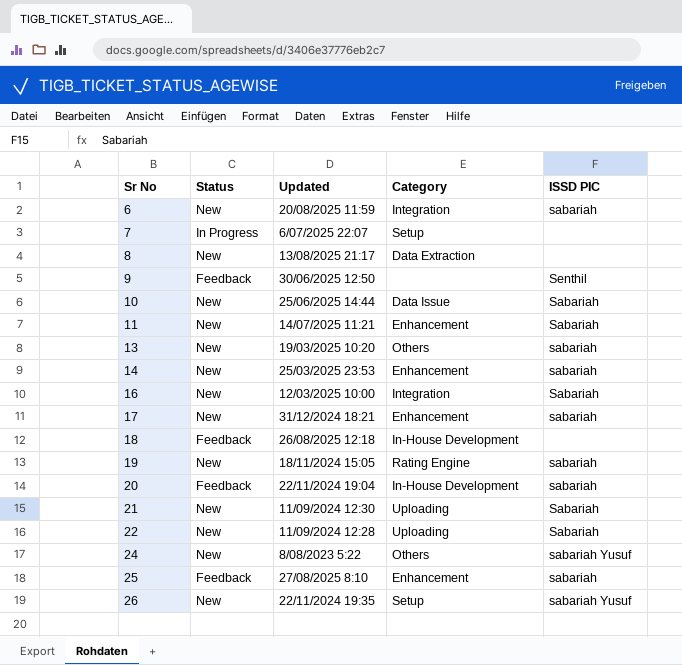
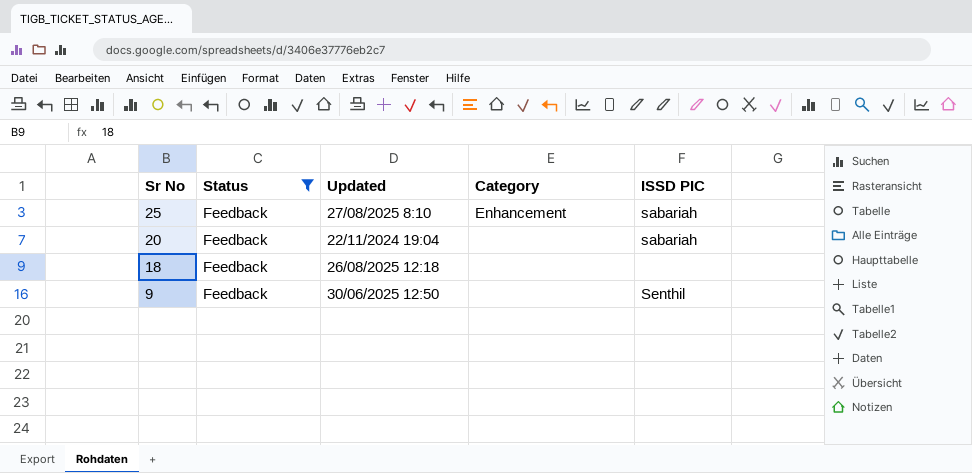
filter: none -> Status = Feedback
row order: Sr No ascending -> Sr No descending
20 | Category: In-House Development -> none
18 | Category: In-House Development -> none

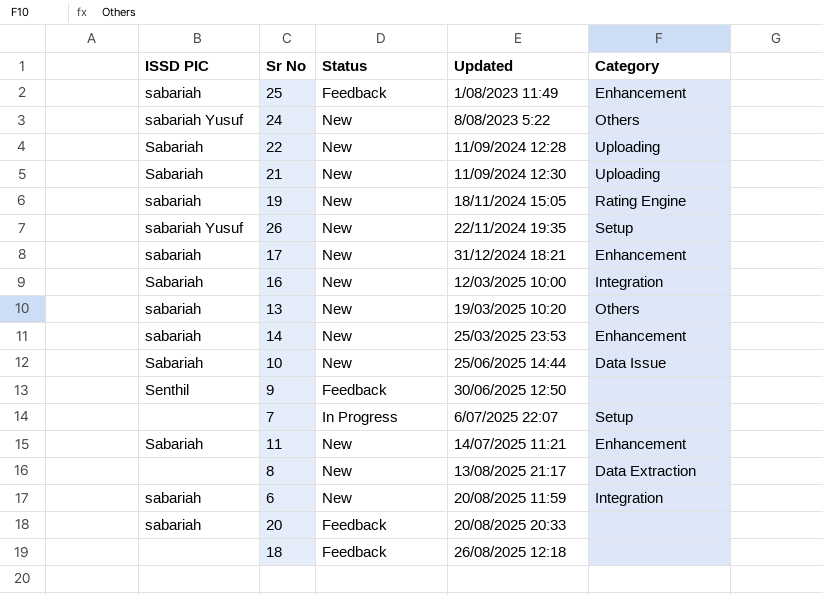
filter: Status = Feedback -> none
row order: Sr No descending -> Updated ascending
column ISSD PIC | position: 5 -> 1
25 | Updated: 27/08/2025 8:10 -> 1/08/2023 11:49
20 | Updated: 22/11/2024 19:04 -> 20/08/2025 20:33

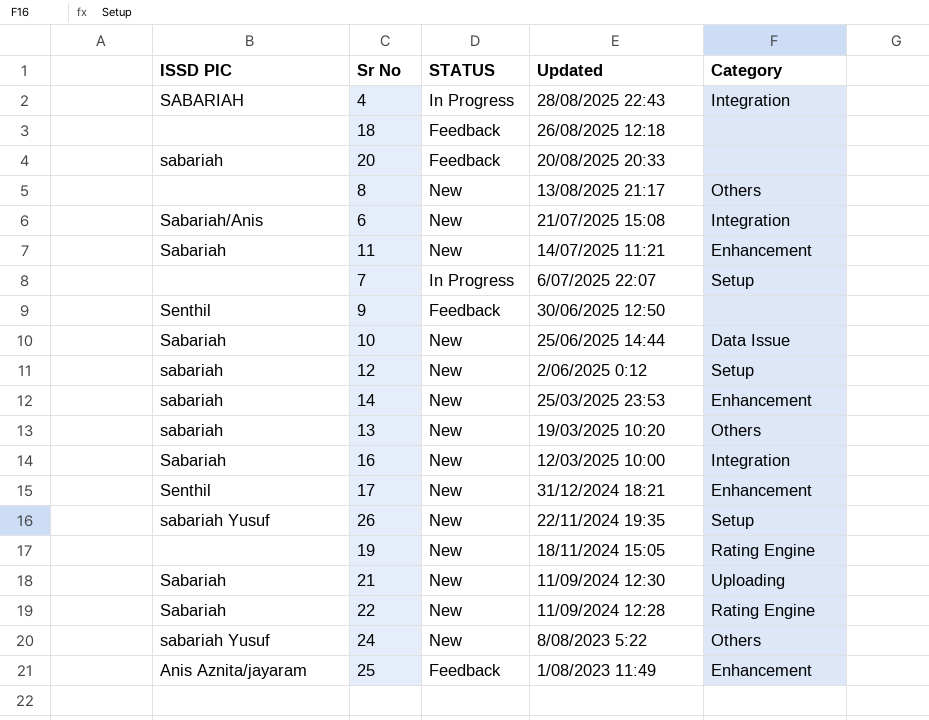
row order: Updated ascending -> Updated descending
column name: Status -> STATUS
row 4: none -> SABARIAH | In Progress | 28/08/2025 22:43 | Integration
8 | Category: Data Extraction -> Others
6 | ISSD PIC: sabariah -> Sabariah/Anis
6 | Updated: 20/08/2025 11:59 -> 21/07/2025 15:08
row 12: none -> sabariah | New | 2/06/2025 0:12 | Setup
17 | ISSD PIC: sabariah -> Senthil
19 | ISSD PIC: sabariah -> none
22 | Category: Uploading -> Rating Engine
25 | ISSD PIC: sabariah -> Anis Aznita/jayaram

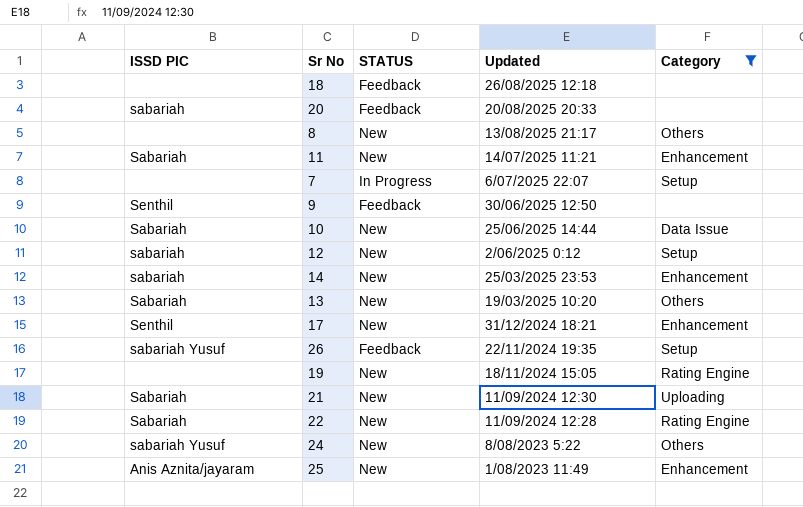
filter: none -> Category != Integration
13 | ISSD PIC: sabariah -> Sabariah
26 | STATUS: New -> Feedback
25 | STATUS: Feedback -> New

